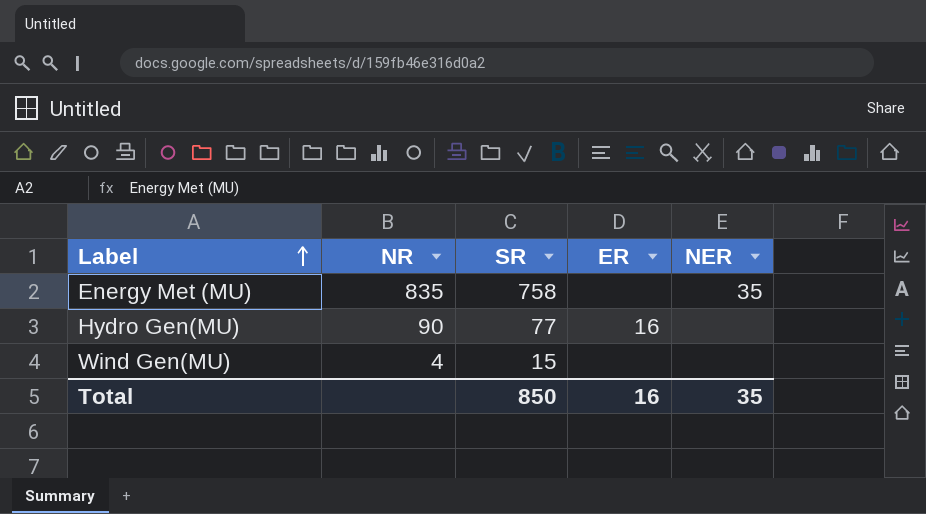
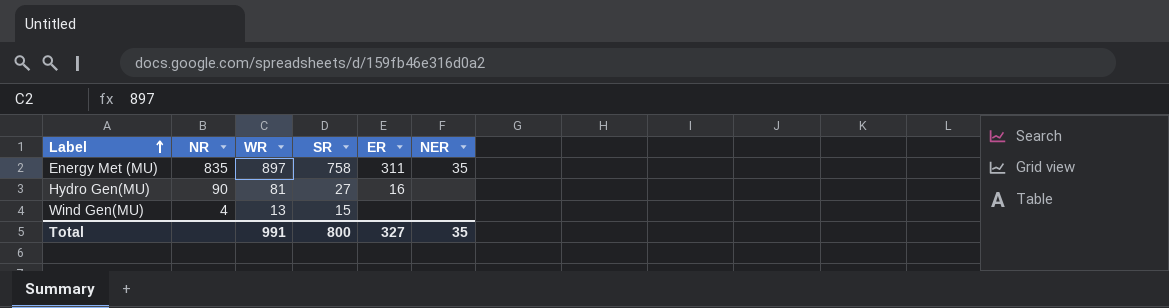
column WR | position: none -> 3
Energy Met (MU) | ER: none -> 311
Hydro Gen(MU) | SR: 77 -> 27
Total | SR: 850 -> 800
Total | ER: 16 -> 327

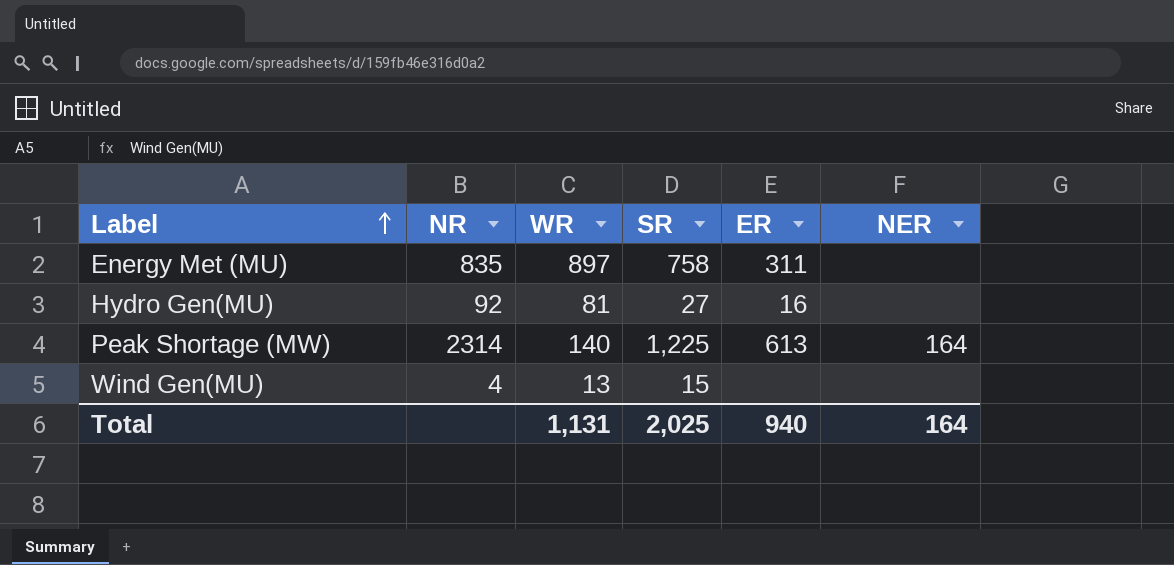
Energy Met (MU) | NER: 35 -> none
Hydro Gen(MU) | NR: 90 -> 92
row Peak Shortage (MW): none -> 2314 | 140 | 1,225 | 613 | 164
Total | WR: 991 -> 1,131
Total | SR: 800 -> 2,025
Total | ER: 327 -> 940
Total | NER: 35 -> 164

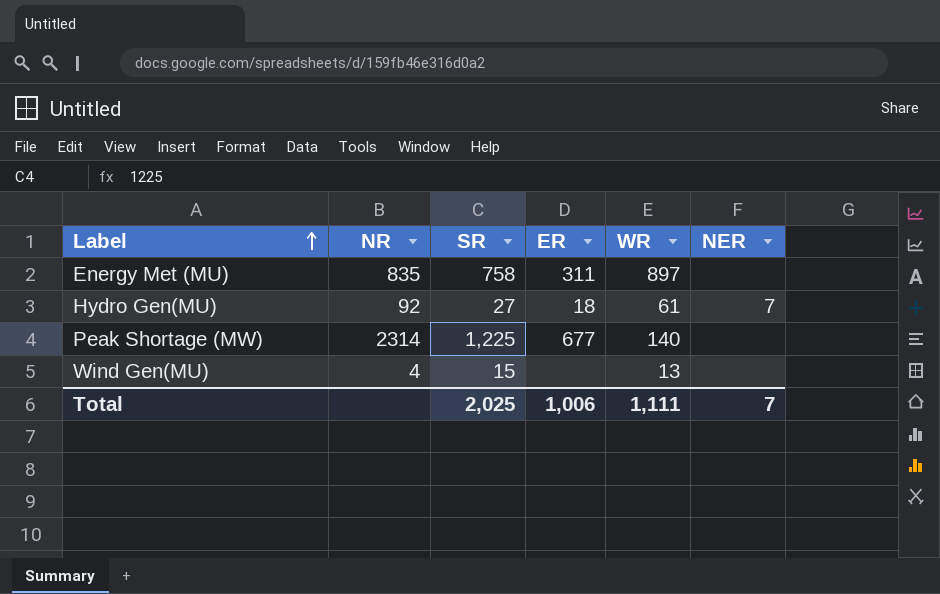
column WR | position: 3 -> 5
Hydro Gen(MU) | ER: 16 -> 18
Hydro Gen(MU) | WR: 81 -> 61
Hydro Gen(MU) | NER: none -> 7
Peak Shortage (MW) | ER: 613 -> 677
Peak Shortage (MW) | NER: 164 -> none
Total | ER: 940 -> 1,006
Total | WR: 1,131 -> 1,111
Total | NER: 164 -> 7

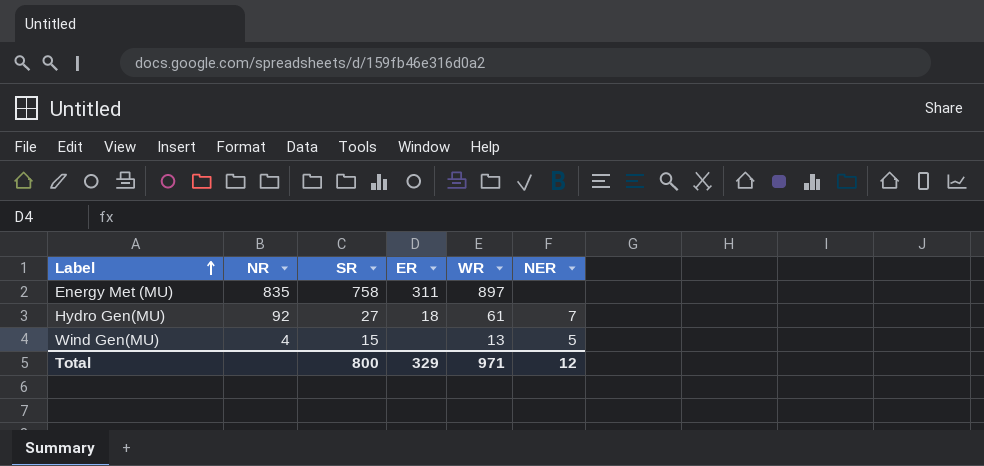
row Peak Shortage (MW): 2314 | 1,225 | 677 | 140 | none -> none
Wind Gen(MU) | NER: none -> 5
Total | SR: 2,025 -> 800
Total | ER: 1,006 -> 329
Total | WR: 1,111 -> 971
Total | NER: 7 -> 12

